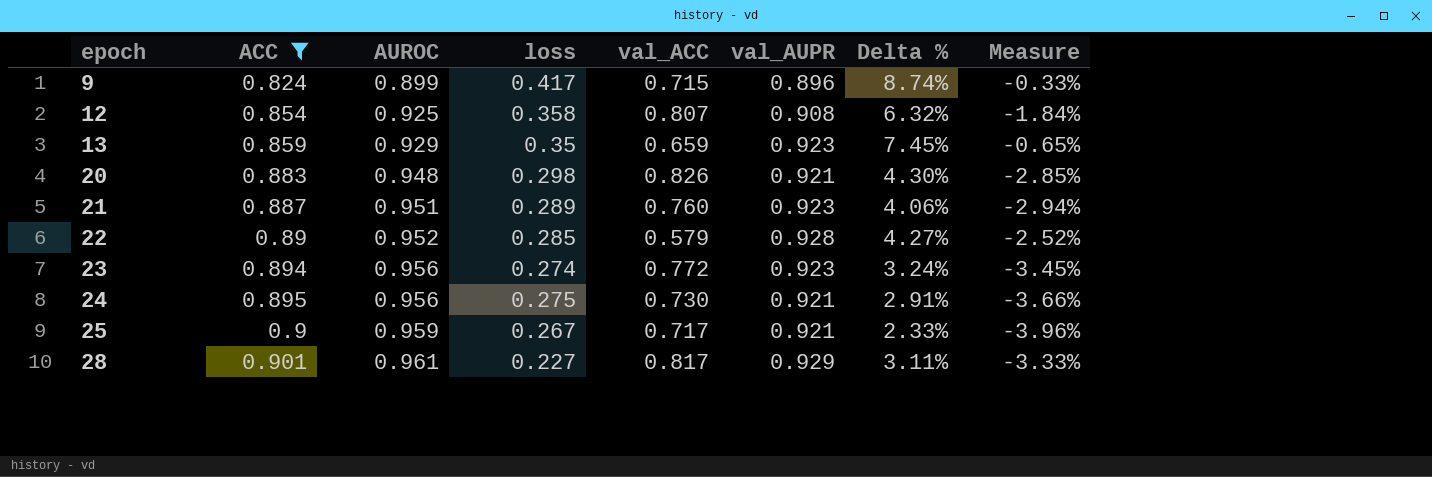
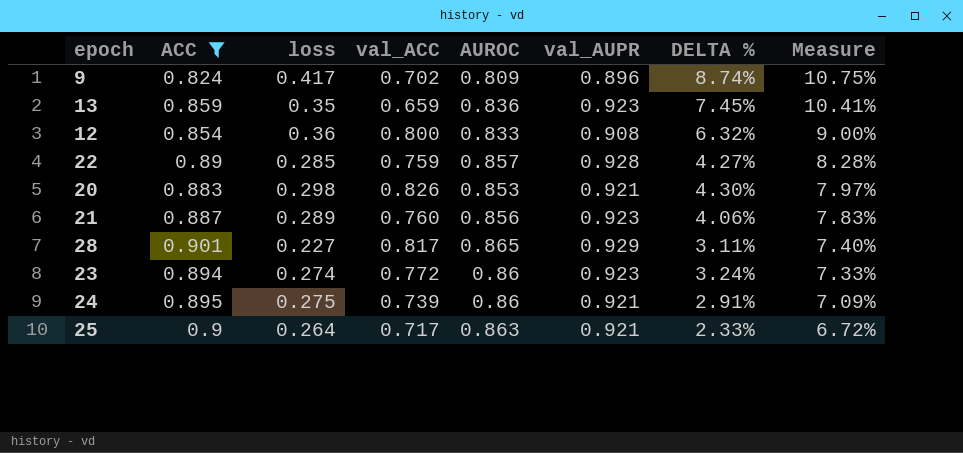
row order: epoch ascending -> Measure descending
column AUROC | position: 3 -> 5
column name: Delta % -> DELTA %
9 | val_ACC: 0.715 -> 0.702
9 | AUROC: 0.899 -> 0.809
9 | Measure: -0.33% -> 10.75%
13 | AUROC: 0.929 -> 0.836
13 | Measure: -0.65% -> 10.41%
12 | loss: 0.358 -> 0.36
12 | val_ACC: 0.807 -> 0.800
12 | AUROC: 0.925 -> 0.833
12 | Measure: -1.84% -> 9.00%
22 | val_ACC: 0.579 -> 0.759
22 | AUROC: 0.952 -> 0.857
22 | Measure: -2.52% -> 8.28%
20 | AUROC: 0.948 -> 0.853
20 | Measure: -2.85% -> 7.97%
21 | AUROC: 0.951 -> 0.856
21 | Measure: -2.94% -> 7.83%
28 | AUROC: 0.961 -> 0.865
28 | Measure: -3.33% -> 7.40%
23 | AUROC: 0.956 -> 0.86
23 | Measure: -3.45% -> 7.33%
24 | val_ACC: 0.730 -> 0.739
24 | AUROC: 0.956 -> 0.86
24 | Measure: -3.66% -> 7.09%
25 | loss: 0.267 -> 0.264
25 | AUROC: 0.959 -> 0.863
25 | Measure: -3.96% -> 6.72%

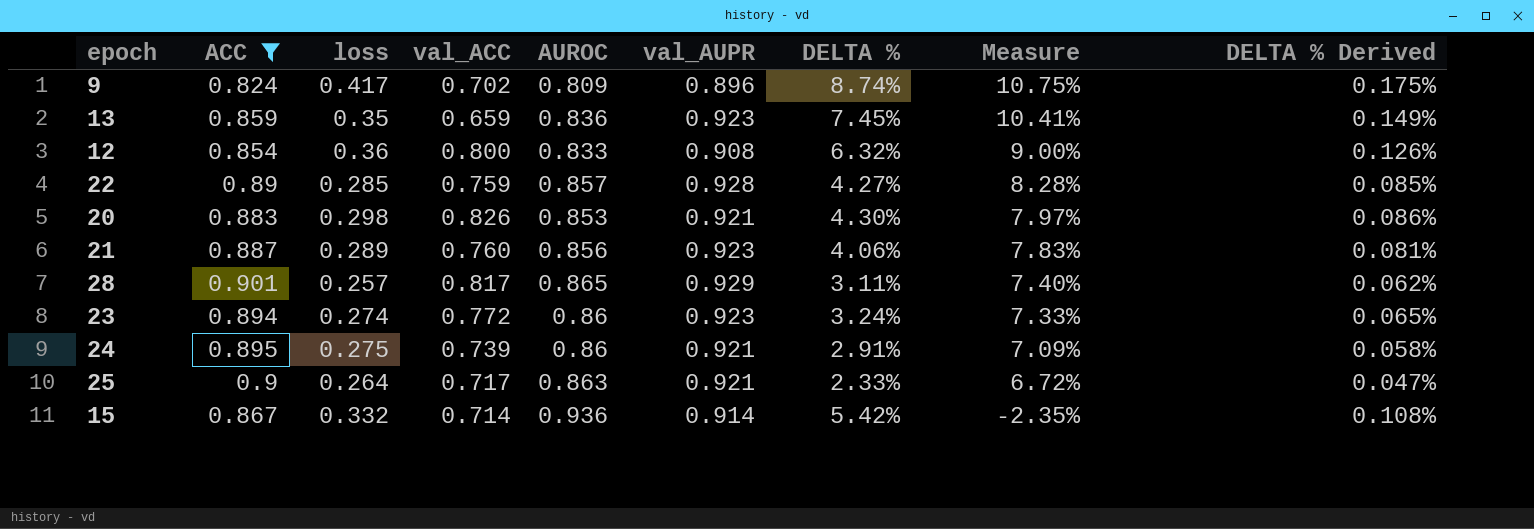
column DELTA % Derived | formula: none -> [DELTA %] * 0.02
28 | loss: 0.227 -> 0.257
row 15: none -> 0.867 | 0.332 | 0.714 | 0.936 | 0.914 | 5.42% | -2.35% | 0.108%

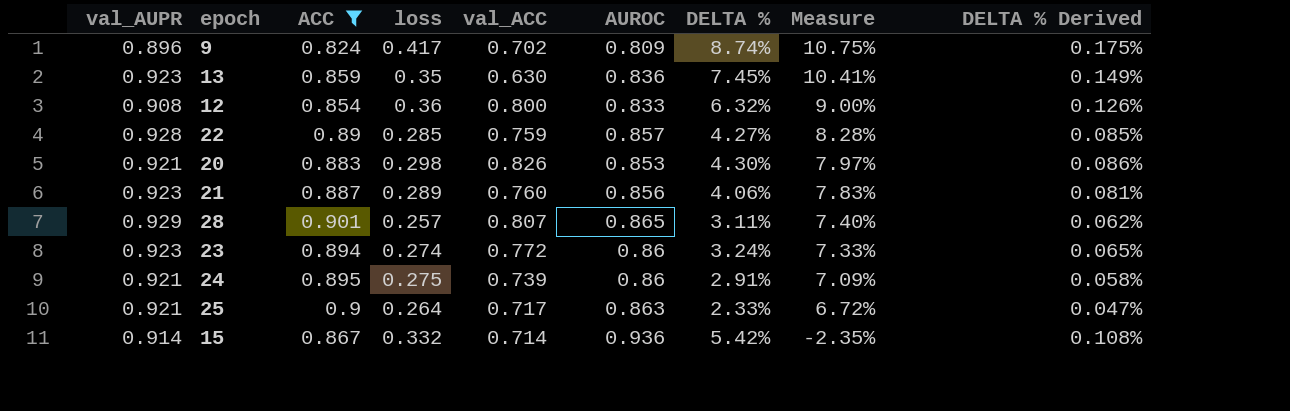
column val_AUPR | position: 6 -> 1
13 | val_ACC: 0.659 -> 0.630
28 | val_ACC: 0.817 -> 0.807

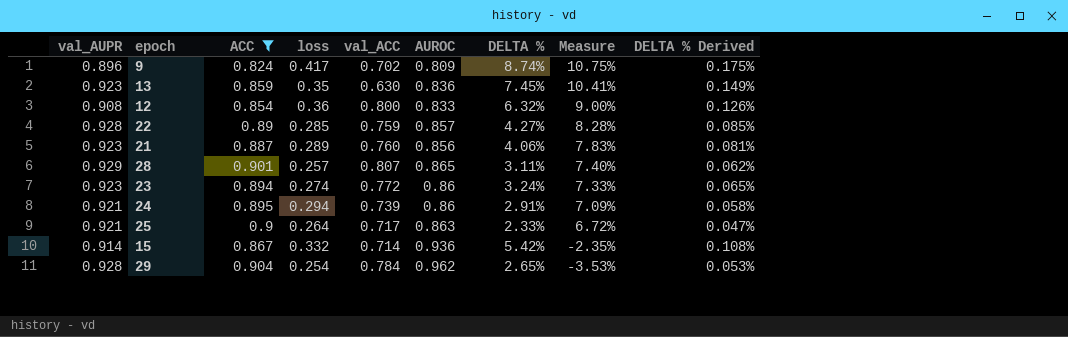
row 20: 0.921 | 0.883 | 0.298 | 0.826 | 0.853 | 4.30% | 7.97% | 0.086% -> none
24 | loss: 0.275 -> 0.294
row 29: none -> 0.928 | 0.904 | 0.254 | 0.784 | 0.962 | 2.65% | -3.53% | 0.053%

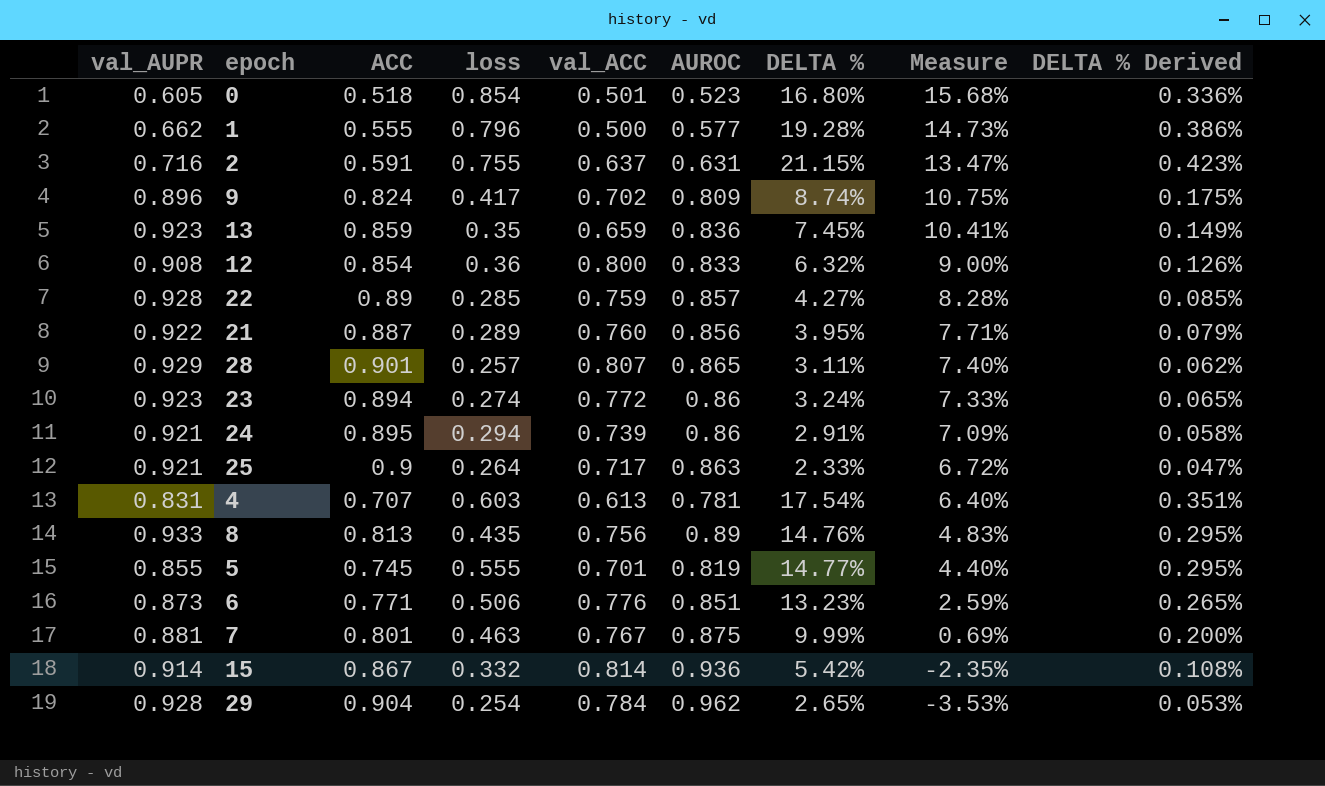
filter: ACC >= 0.824 -> none
13 | val_ACC: 0.630 -> 0.659
21 | val_AUPR: 0.923 -> 0.922
21 | DELTA %: 4.06% -> 3.95%
21 | Measure: 7.83% -> 7.71%
21 | DELTA % Derived: 0.081% -> 0.079%
15 | val_ACC: 0.714 -> 0.814

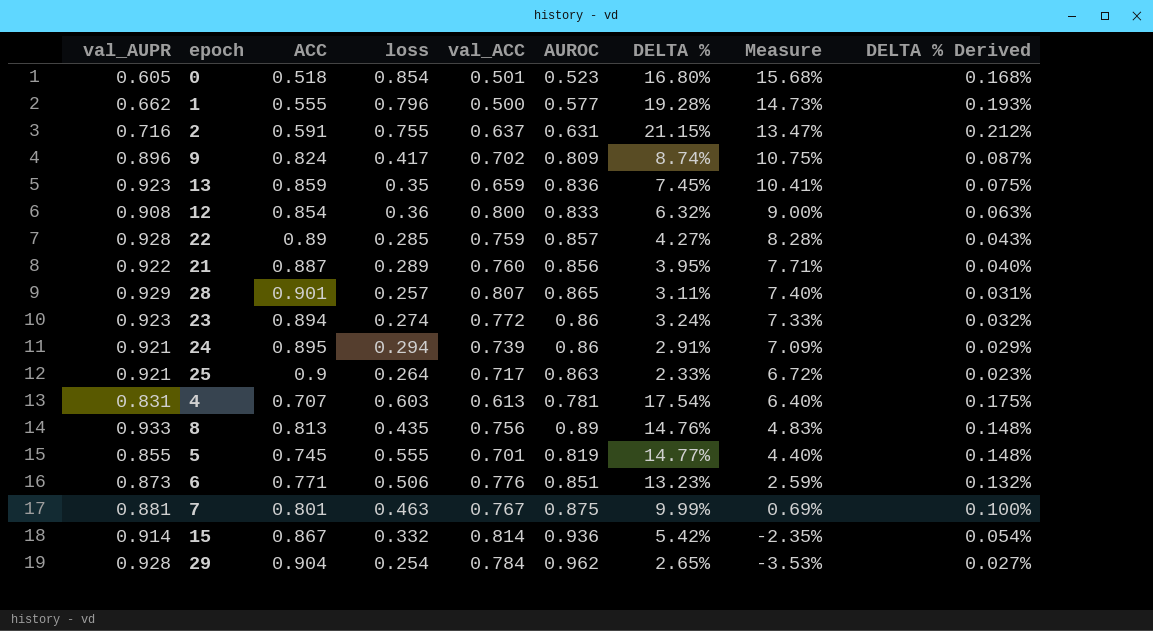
column DELTA % Derived | formula: [DELTA %] * 0.02 -> [DELTA %] * 0.01

